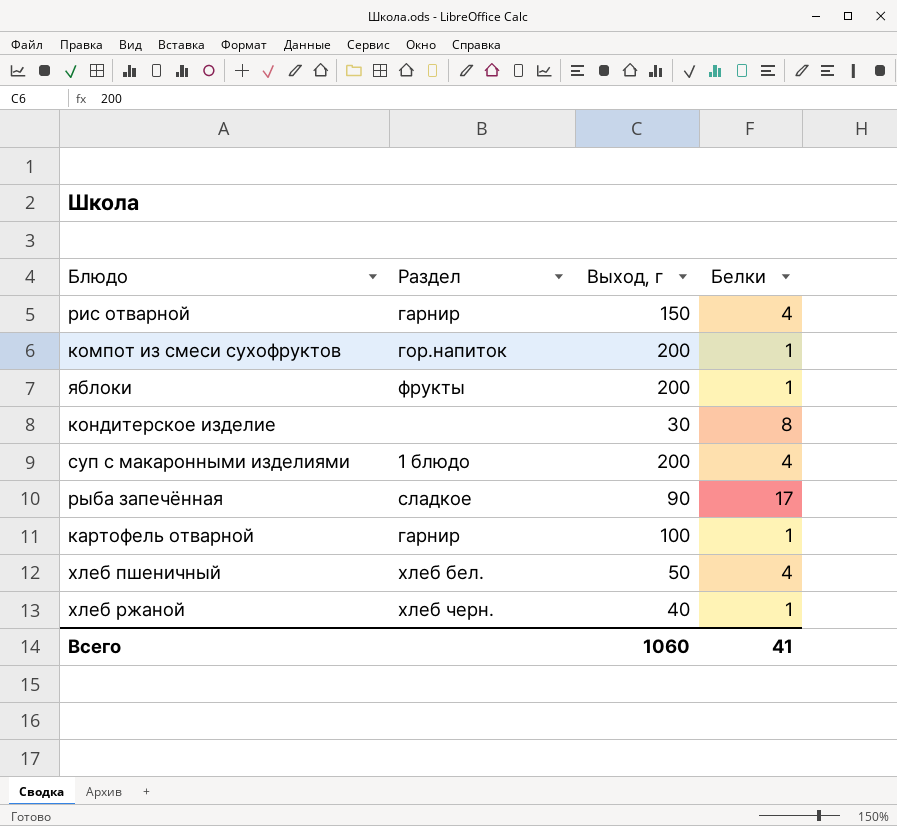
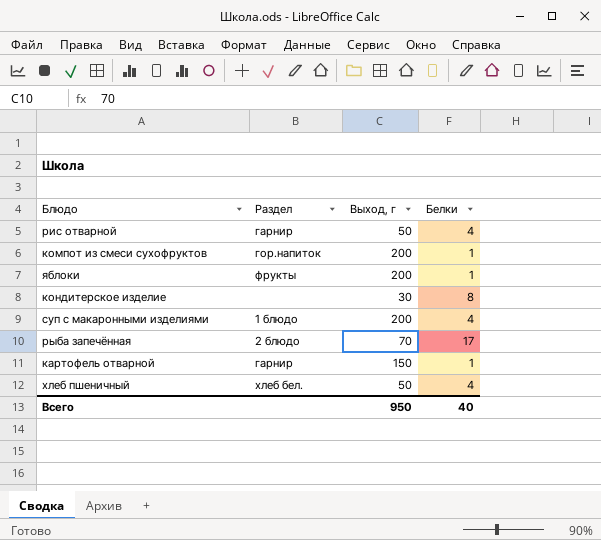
row хлеб ржаной: хлеб черн. | 40 | 1 -> none
рис отварной | Выход, г: 150 -> 50
рыба запечённая | Раздел: сладкое -> 2 блюдо
рыба запечённая | Выход, г: 90 -> 70
картофель отварной | Выход, г: 100 -> 150
Всего | Выход, г: 1060 -> 950
Всего | Белки: 41 -> 40

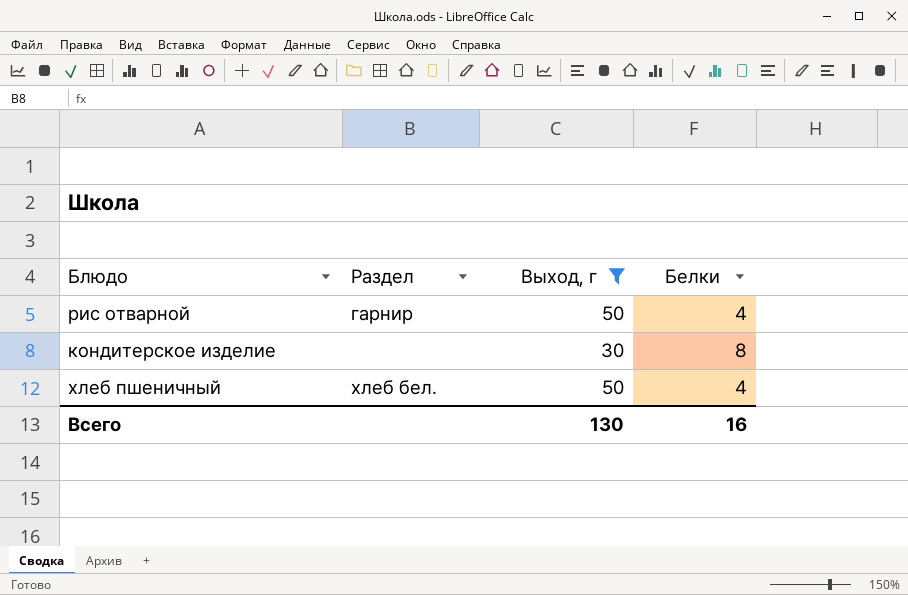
filter: none -> Выход, г <= 50
Всего | Выход, г: 950 -> 130
Всего | Белки: 40 -> 16

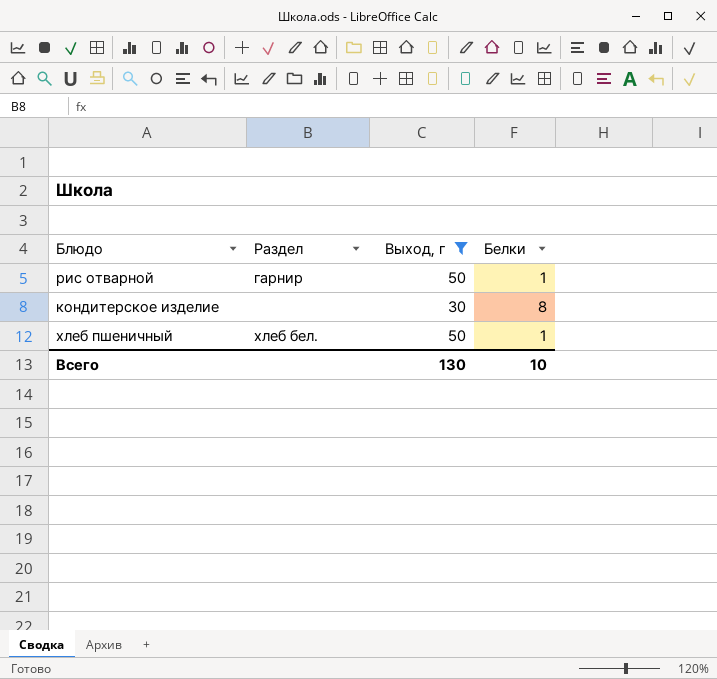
рис отварной | Белки: 4 -> 1
хлеб пшеничный | Белки: 4 -> 1
Всего | Белки: 16 -> 10

